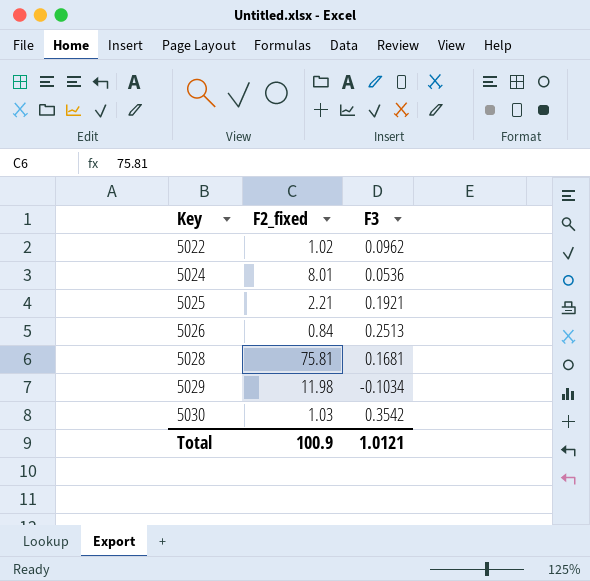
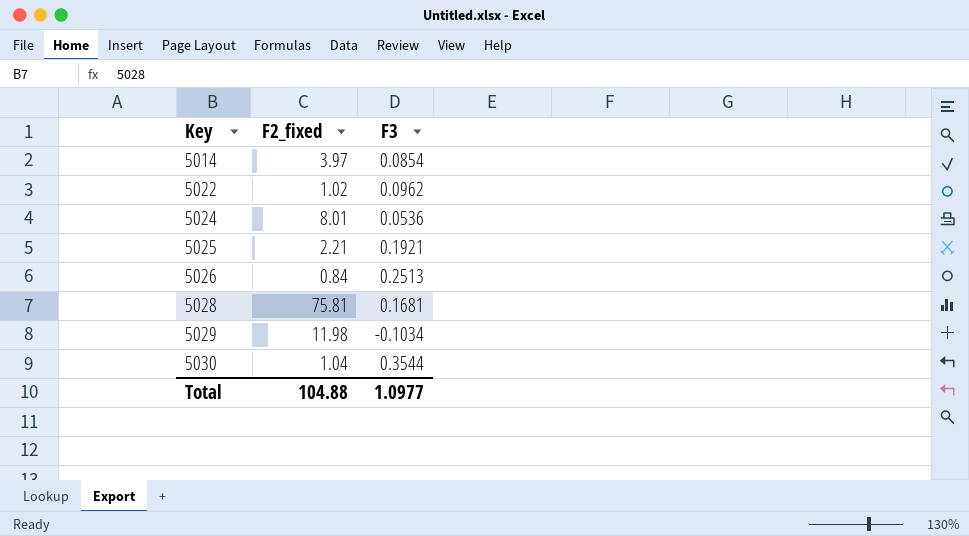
row 5014: none -> 3.97 | 0.0854
5030 | F2_fixed: 1.03 -> 1.04
5030 | F3: 0.3542 -> 0.3544
Total | F2_fixed: 100.9 -> 104.88
Total | F3: 1.0121 -> 1.0977

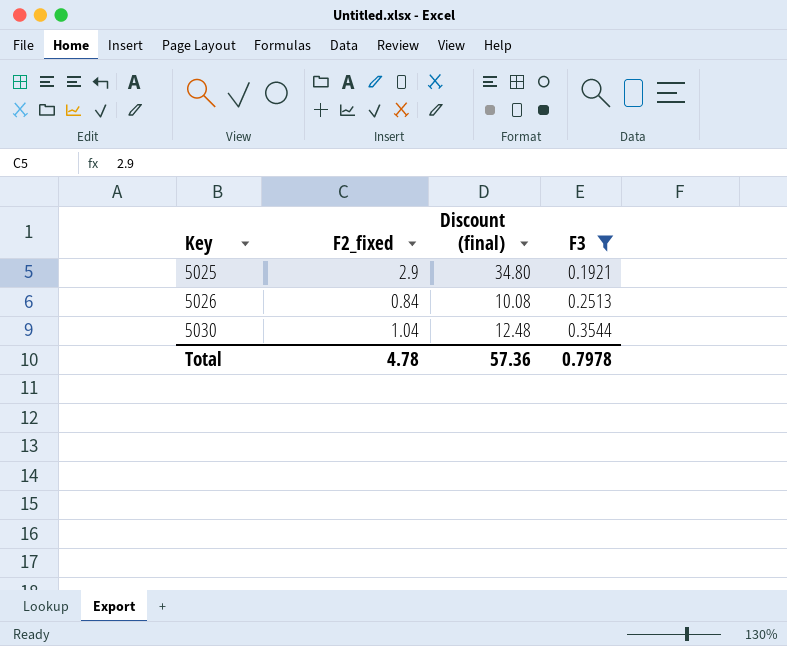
filter: none -> F3 >= 0.1921
column Discount (final) | formula: none -> [F2_fixed] * 12
5025 | F2_fixed: 2.21 -> 2.9
Total | F2_fixed: 104.88 -> 4.78
Total | F3: 1.0977 -> 0.7978

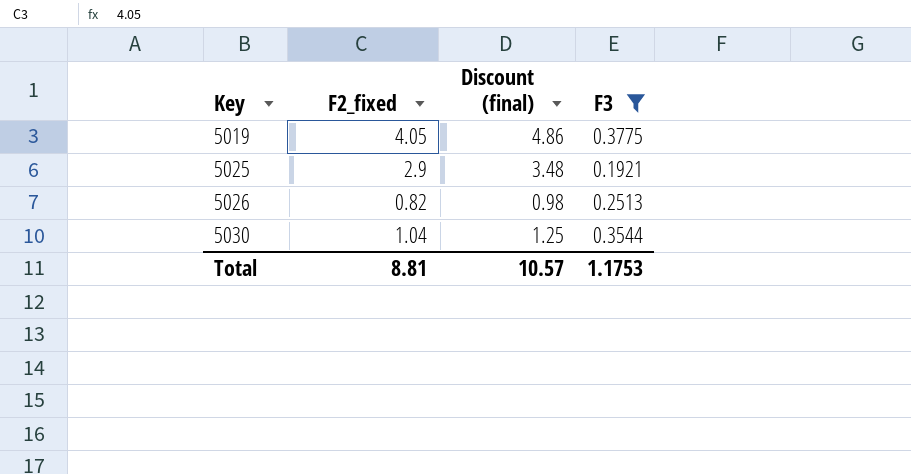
column Discount (final) | formula: [F2_fixed] * 12 -> [F2_fixed] * 1.2
row 5019: none -> 4.05 | 4.86 | 0.3775
5026 | F2_fixed: 0.84 -> 0.82
Total | F2_fixed: 4.78 -> 8.81
Total | Discount (final): 57.36 -> 10.57
Total | F3: 0.7978 -> 1.1753

